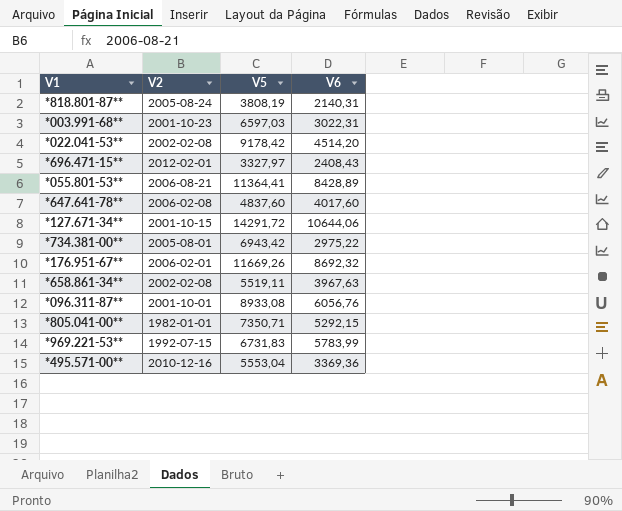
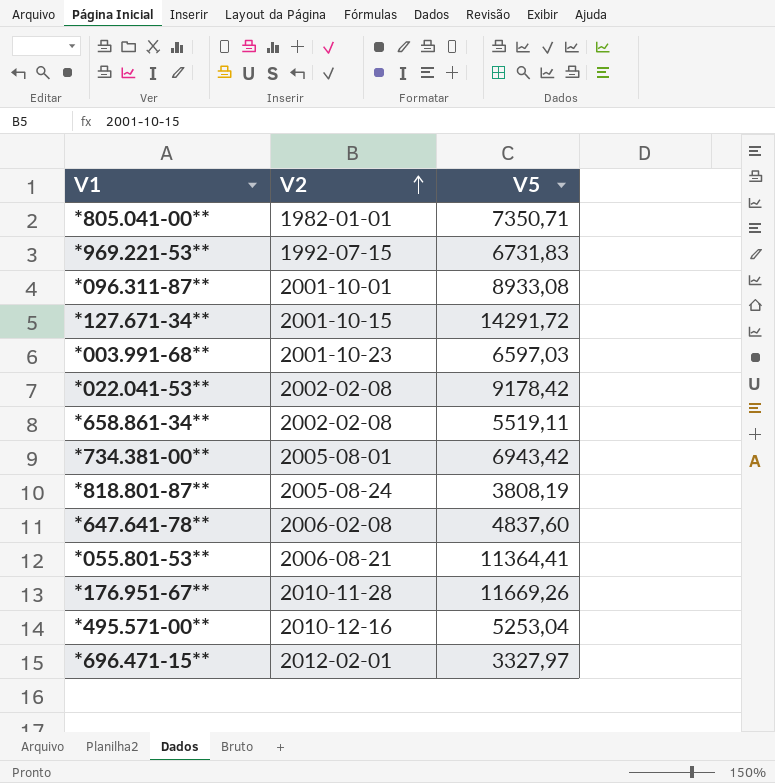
row order: none -> V2 ascending
column V6 | position: 4 -> none
*176.951-67** | V2: 2006-02-01 -> 2010-11-28
*495.571-00** | V5: 5553,04 -> 5253,04

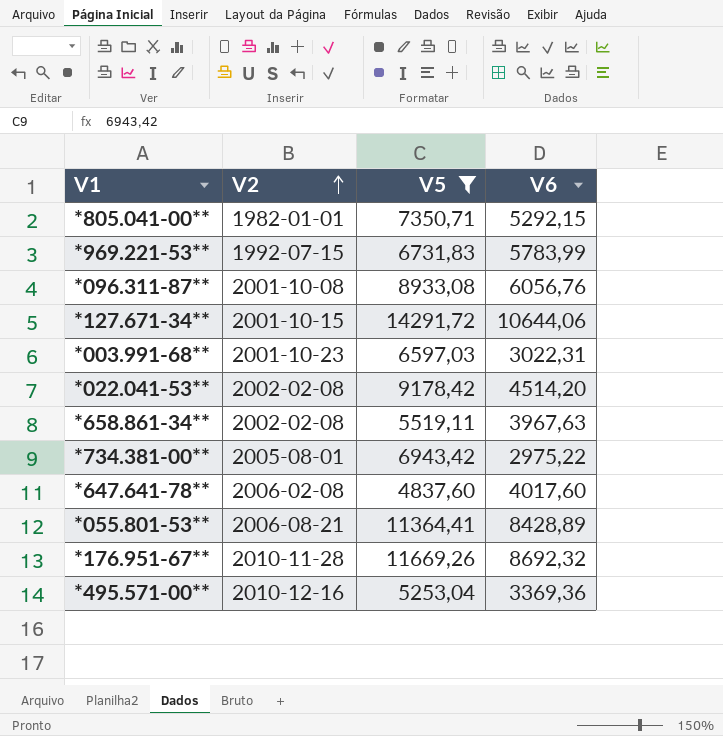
filter: none -> V5 >= 4837,60
column V6 | position: none -> 4
*096.311-87** | V2: 2001-10-01 -> 2001-10-08

